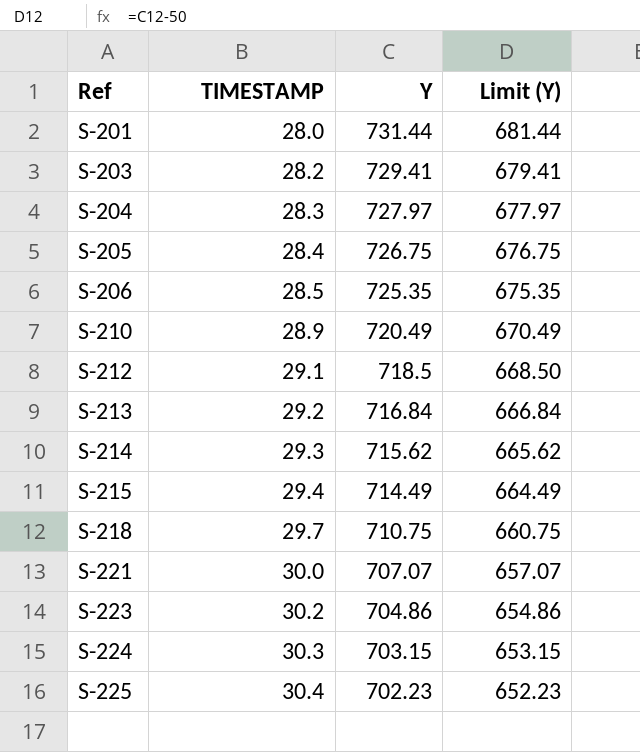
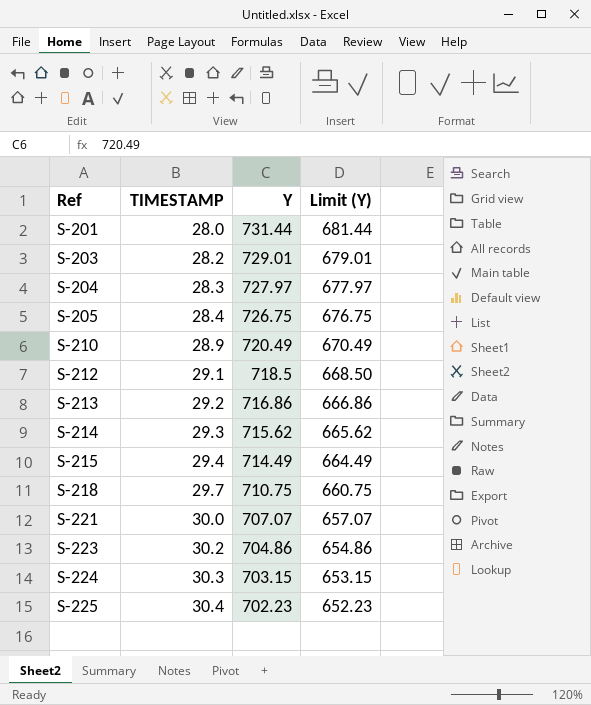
row S-206: 28.5 | 725.35 | 675.35 -> none
S-203 | Y: 729.41 -> 729.01
S-203 | Limit (Y): 679.41 -> 679.01
S-213 | Y: 716.84 -> 716.86
S-213 | Limit (Y): 666.84 -> 666.86

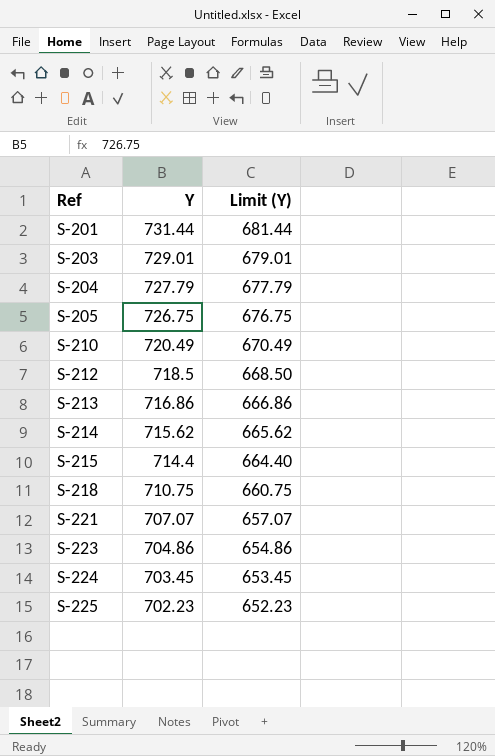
column TIMESTAMP | position: 2 -> none
S-204 | Y: 727.97 -> 727.79
S-204 | Limit (Y): 677.97 -> 677.79
S-215 | Y: 714.49 -> 714.4
S-215 | Limit (Y): 664.49 -> 664.40
S-224 | Y: 703.15 -> 703.45
S-224 | Limit (Y): 653.15 -> 653.45

